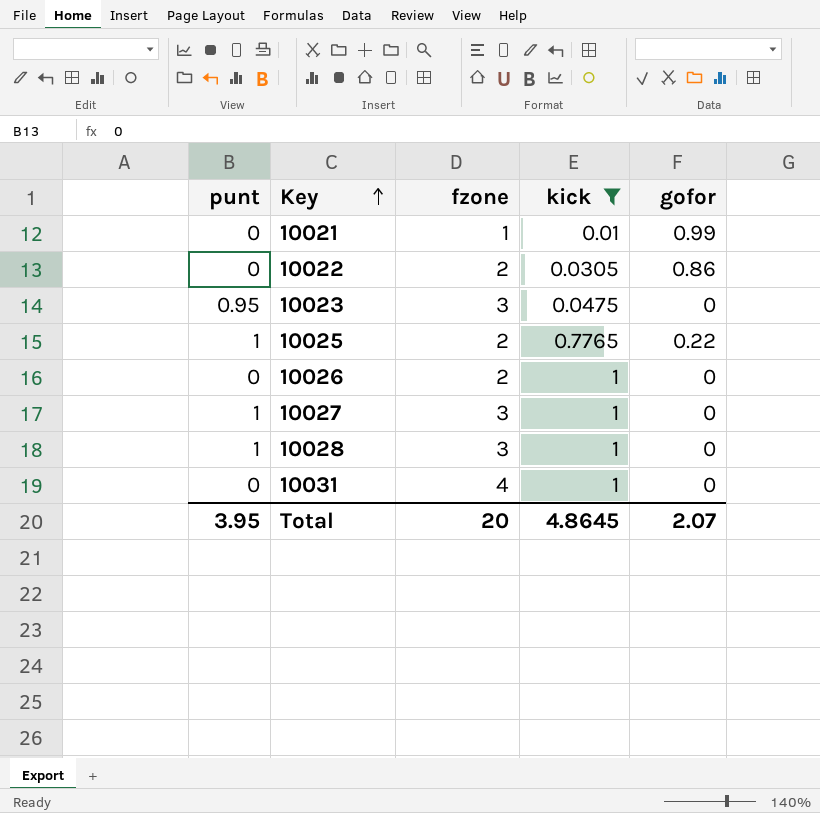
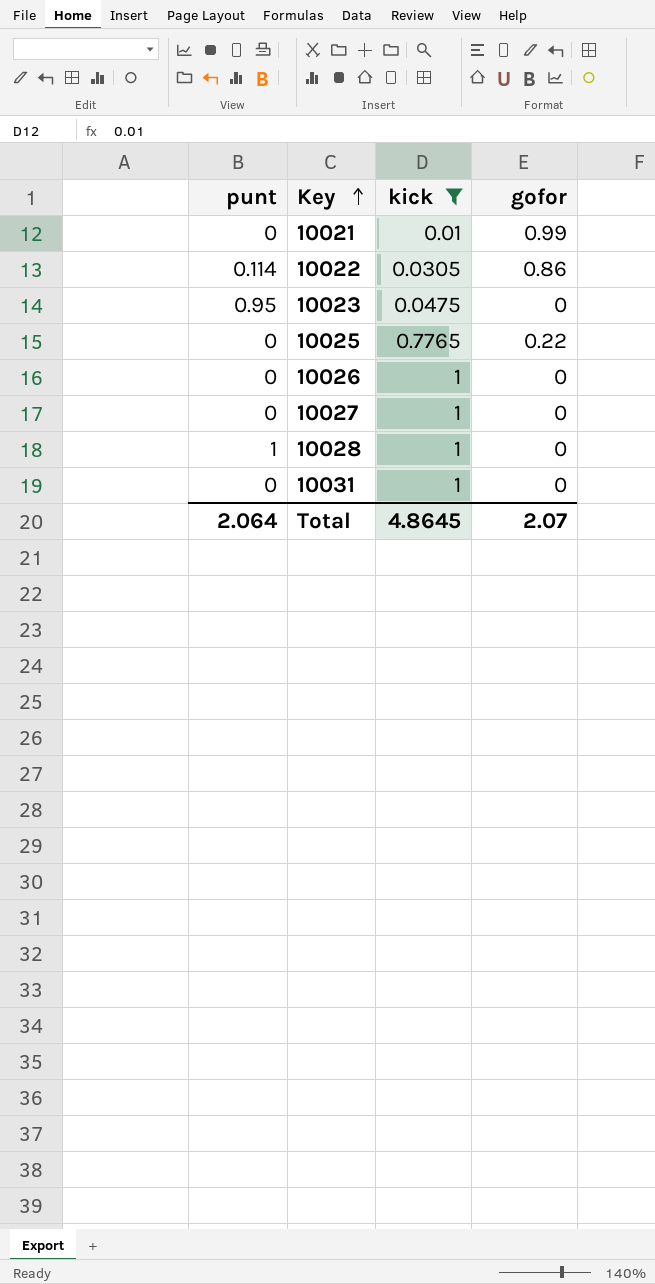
column fzone | position: 3 -> none
10022 | punt: 0 -> 0.114
10025 | punt: 1 -> 0
10027 | punt: 1 -> 0
Total | punt: 3.95 -> 2.064

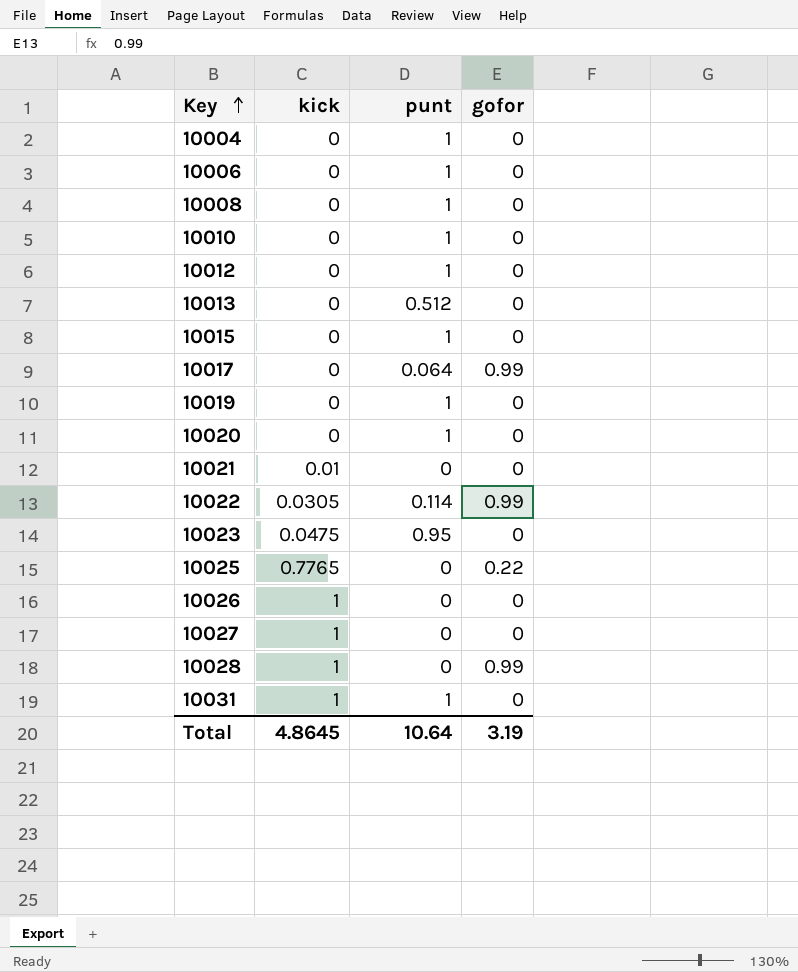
filter: kick != 0 -> none
column punt | position: 1 -> 3
10021 | gofor: 0.99 -> 0
10022 | gofor: 0.86 -> 0.99
10028 | punt: 1 -> 0
10028 | gofor: 0 -> 0.99
10031 | punt: 0 -> 1
Total | punt: 2.064 -> 10.64
Total | gofor: 2.07 -> 3.19

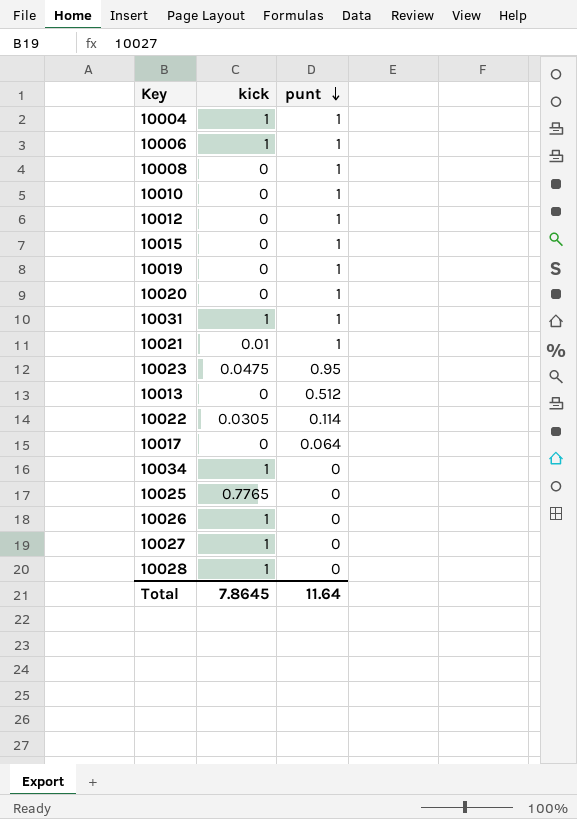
row order: Key ascending -> punt descending
column gofor | position: 4 -> none
10004 | kick: 0 -> 1
10006 | kick: 0 -> 1
10021 | punt: 0 -> 1
row 10034: none -> 1 | 0
Total | kick: 4.8645 -> 7.8645
Total | punt: 10.64 -> 11.64

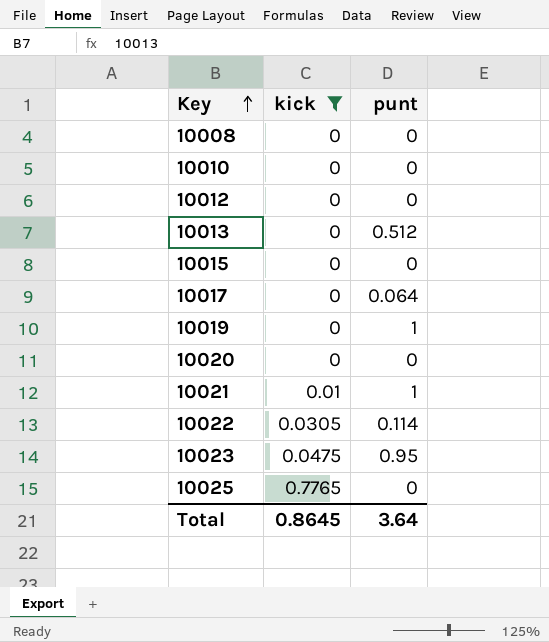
filter: none -> kick != 1
row order: punt descending -> Key ascending
10008 | punt: 1 -> 0
10010 | punt: 1 -> 0
10012 | punt: 1 -> 0
10015 | punt: 1 -> 0
10020 | punt: 1 -> 0
Total | kick: 7.8645 -> 0.8645
Total | punt: 11.64 -> 3.64

